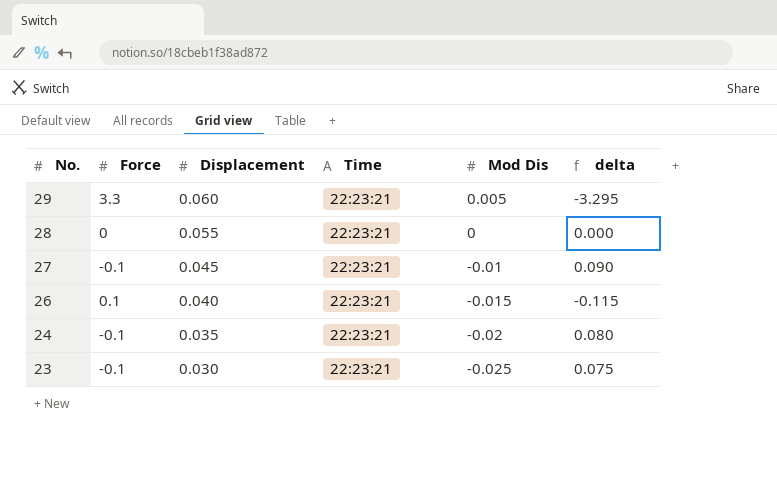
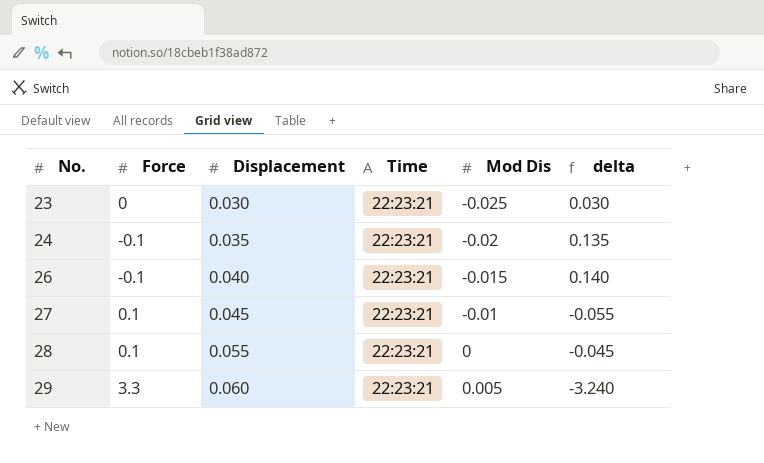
row order: No. descending -> No. ascending
column delta | formula: [Mod Dis] - [Force] -> [Displacement] - [Force]
23 | Force: -0.1 -> 0
26 | Force: 0.1 -> -0.1
27 | Force: -0.1 -> 0.1
28 | Force: 0 -> 0.1

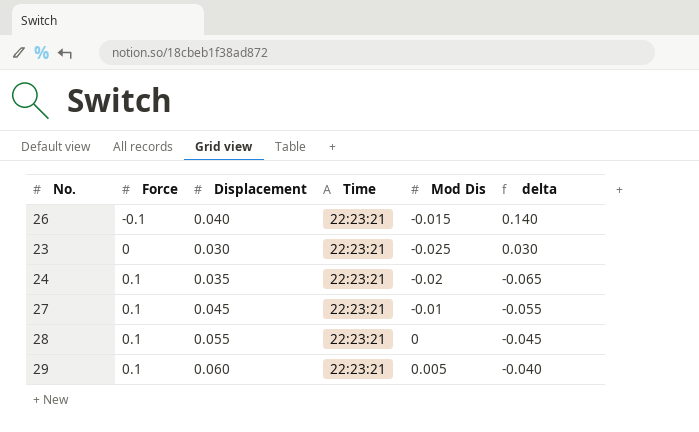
row order: No. ascending -> Force ascending
24 | Force: -0.1 -> 0.1
24 | delta: 0.135 -> -0.065
29 | Force: 3.3 -> 0.1
29 | delta: -3.240 -> -0.040

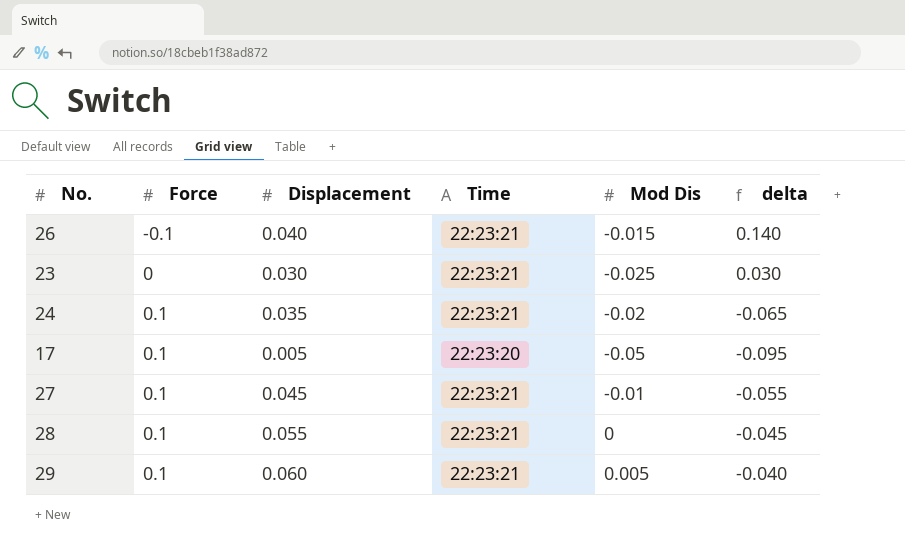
row 17: none -> 0.1 | 0.005 | 22:23:20 | -0.05 | -0.095

